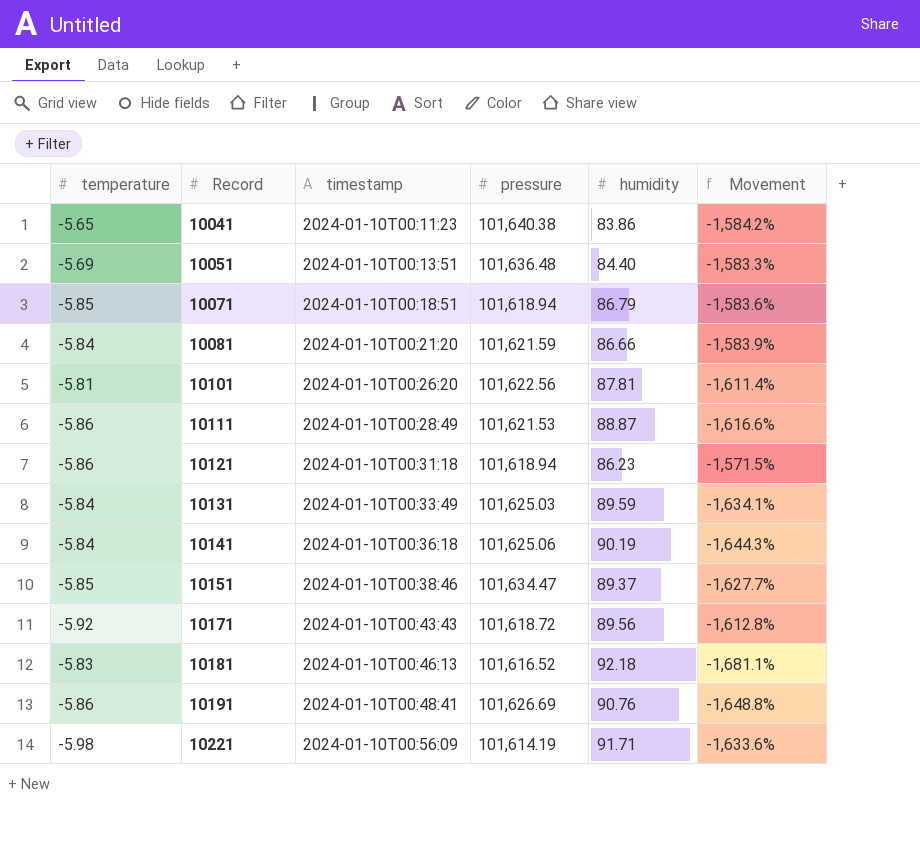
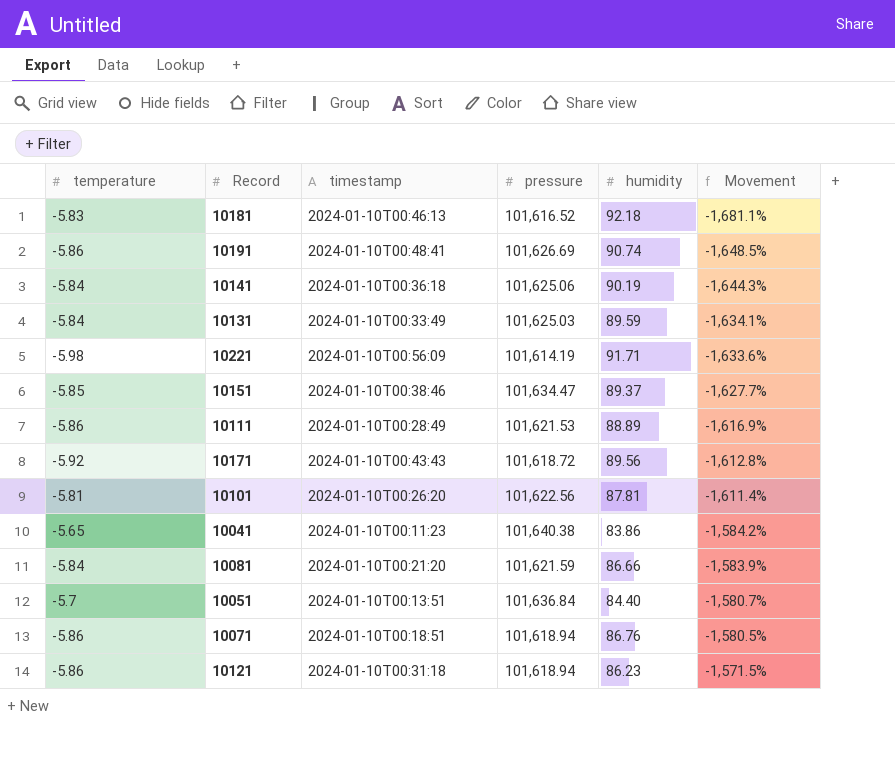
row order: Record ascending -> Movement ascending
10191 | humidity: 90.76 -> 90.74
10191 | Movement: -1,648.8% -> -1,648.5%
10111 | humidity: 88.87 -> 88.89
10111 | Movement: -1,616.6% -> -1,616.9%
10051 | temperature: -5.69 -> -5.7
10051 | pressure: 101,636.48 -> 101,636.84
10051 | Movement: -1,583.3% -> -1,580.7%
10071 | temperature: -5.85 -> -5.86
10071 | humidity: 86.79 -> 86.76
10071 | Movement: -1,583.6% -> -1,580.5%

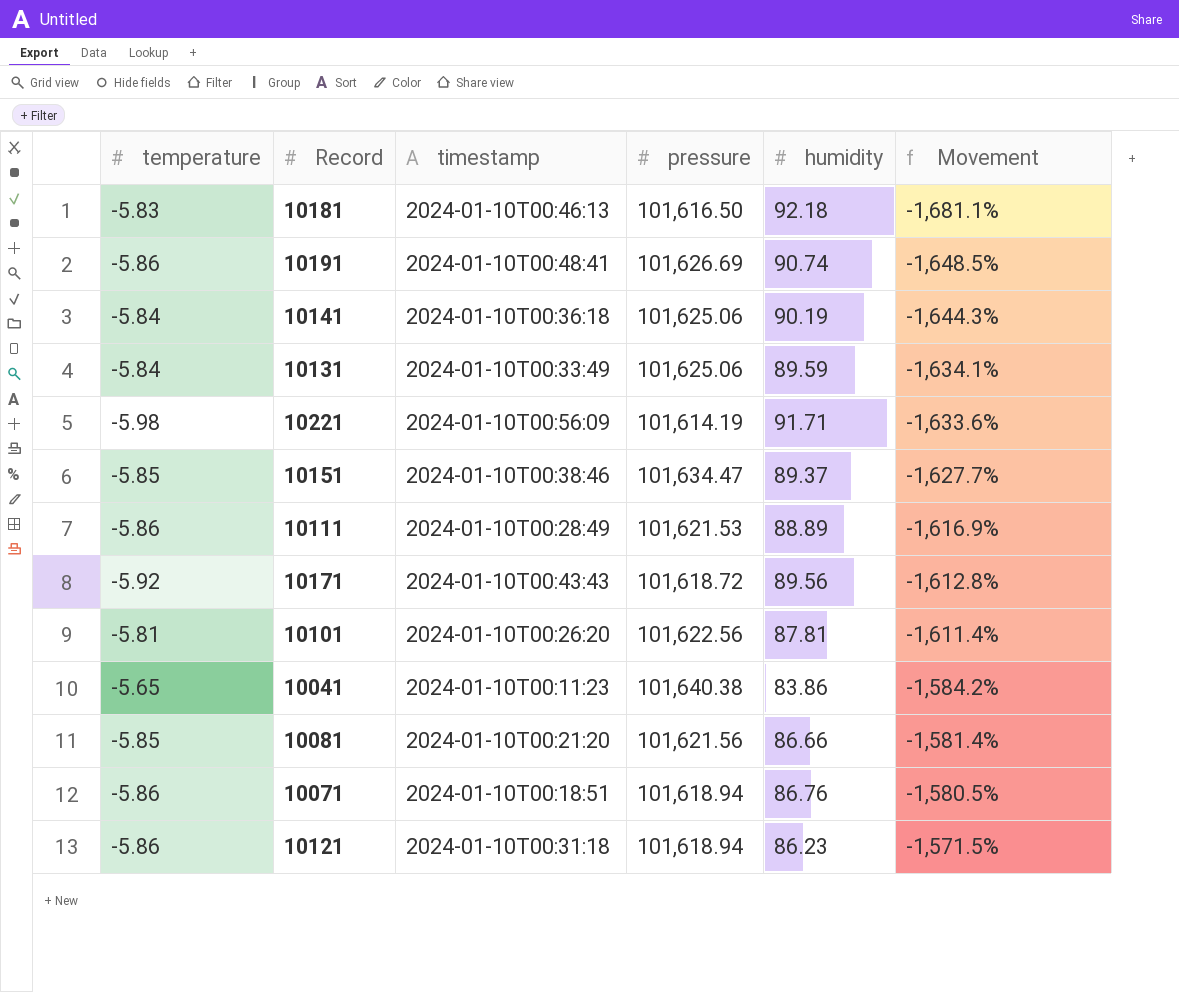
row 10051: -5.7 | 2024-01-10T00:13:51 | 101,636.84 | 84.40 | -1,580.7% -> none
10181 | pressure: 101,616.52 -> 101,616.50
10131 | pressure: 101,625.03 -> 101,625.06
10081 | temperature: -5.84 -> -5.85
10081 | pressure: 101,621.59 -> 101,621.56
10081 | Movement: -1,583.9% -> -1,581.4%

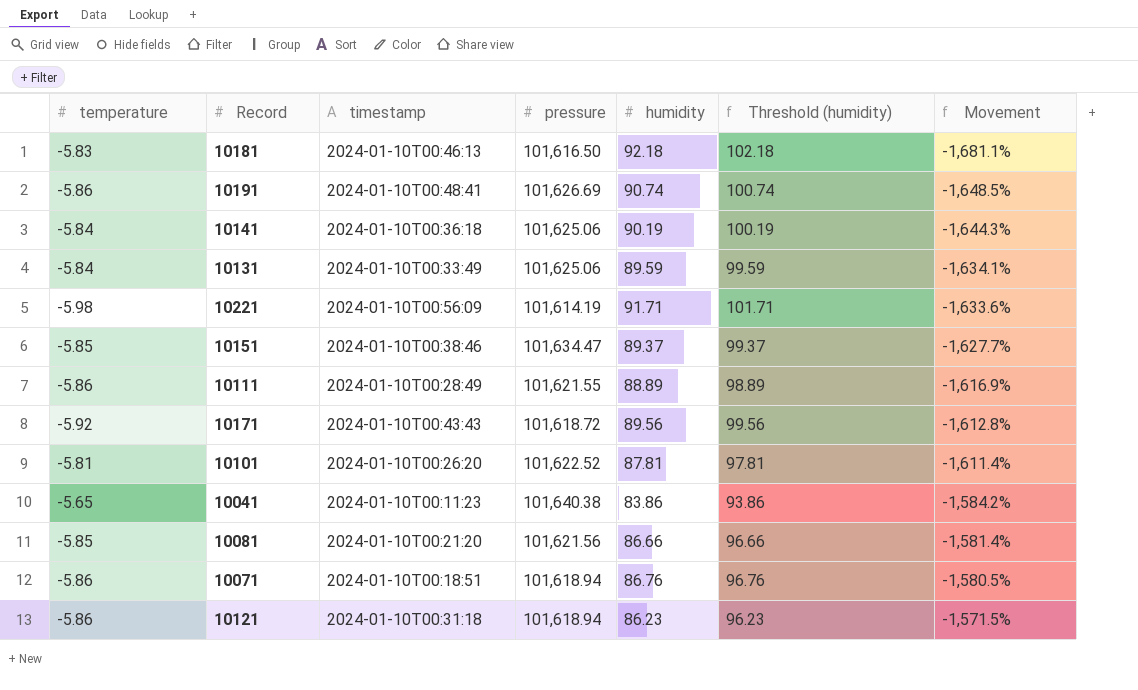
column Threshold (humidity) | formula: none -> [humidity] + 10
10111 | pressure: 101,621.53 -> 101,621.55
10101 | pressure: 101,622.56 -> 101,622.52

